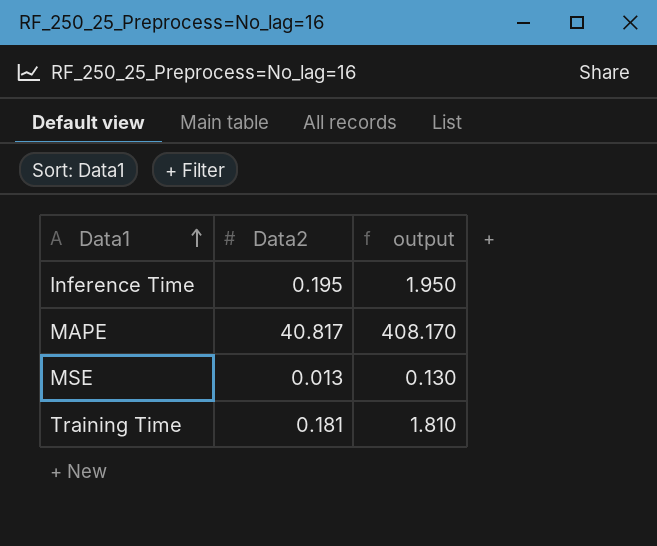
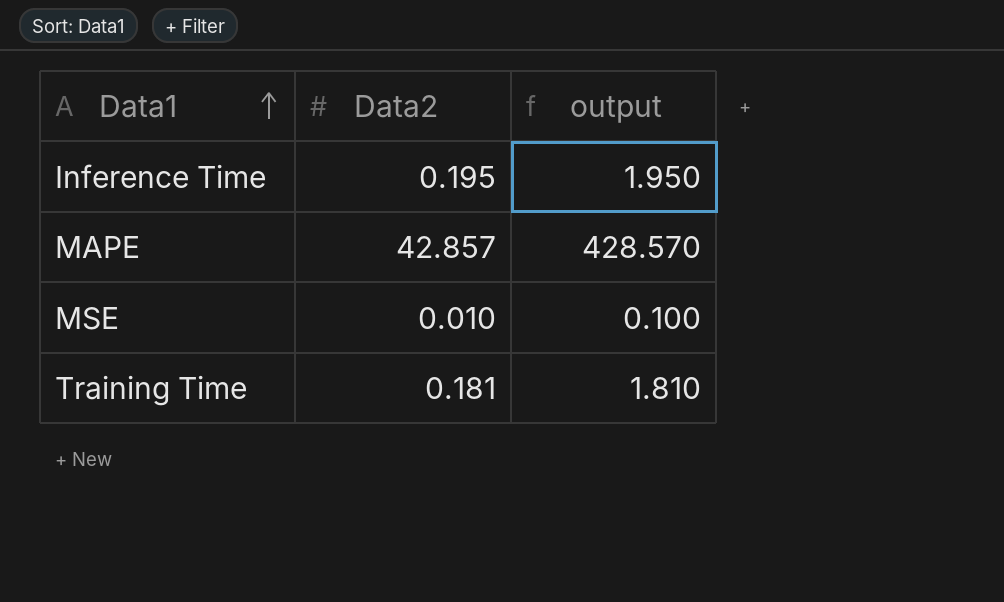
MAPE | Data2: 40.817 -> 42.857
MAPE | output: 408.170 -> 428.570
MSE | Data2: 0.013 -> 0.010
MSE | output: 0.130 -> 0.100

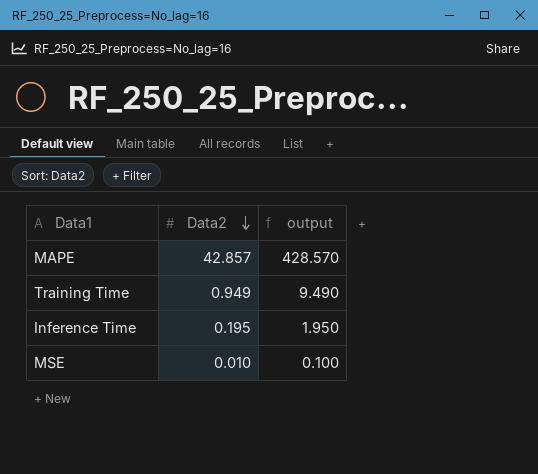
row order: Data1 ascending -> Data2 descending
Training Time | Data2: 0.181 -> 0.949
Training Time | output: 1.810 -> 9.490

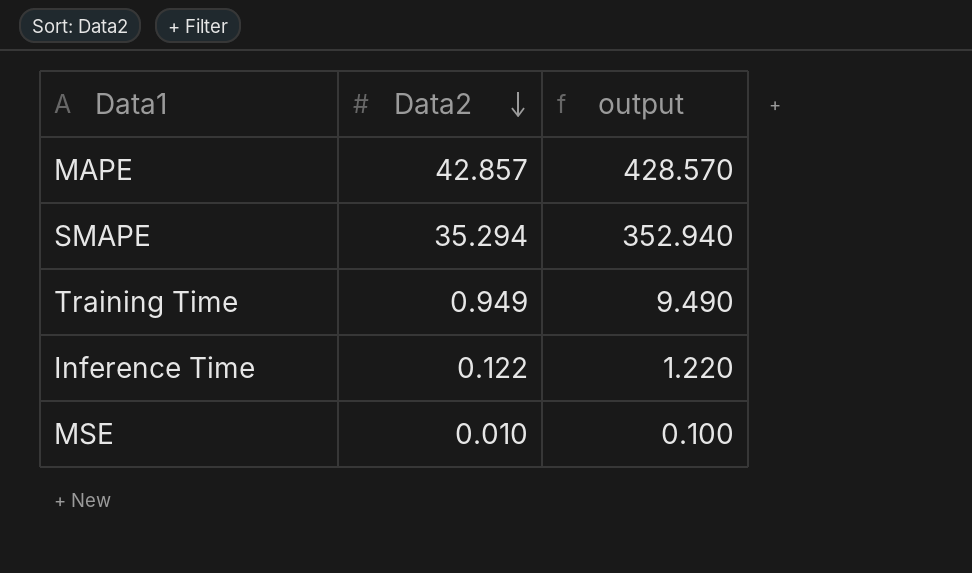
row SMAPE: none -> 35.294 | 352.940
Inference Time | Data2: 0.195 -> 0.122
Inference Time | output: 1.950 -> 1.220

